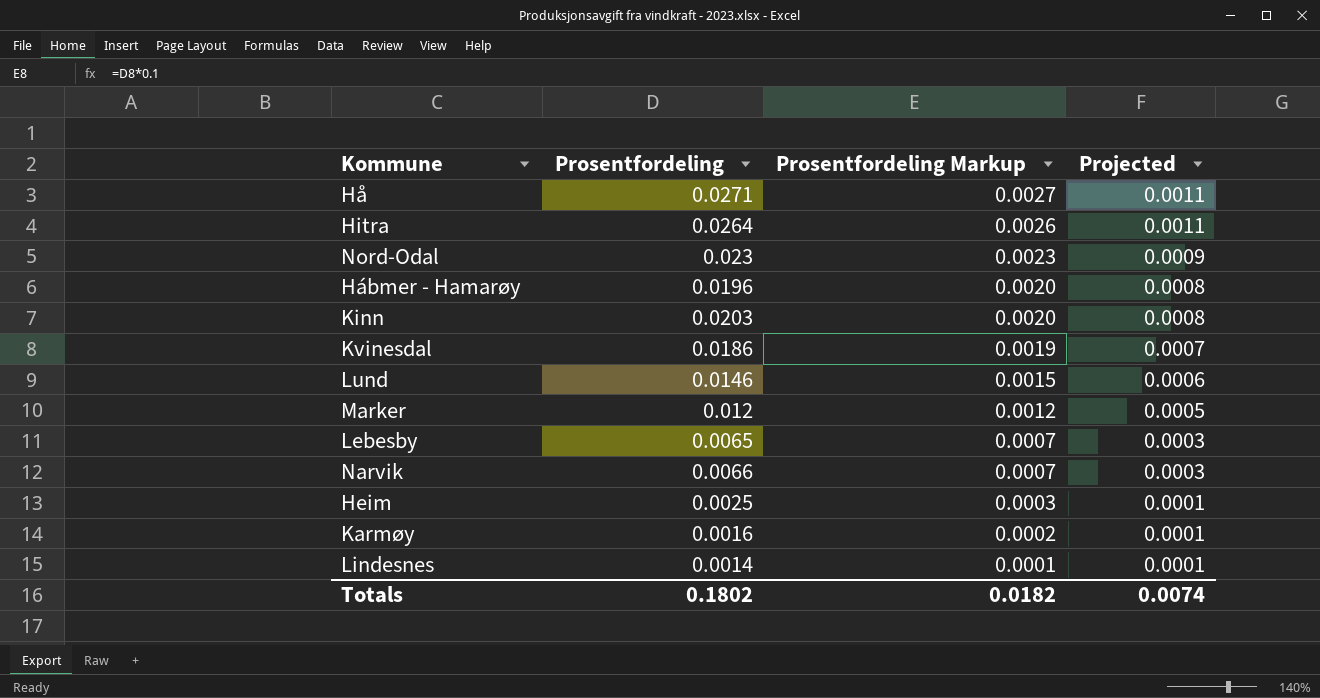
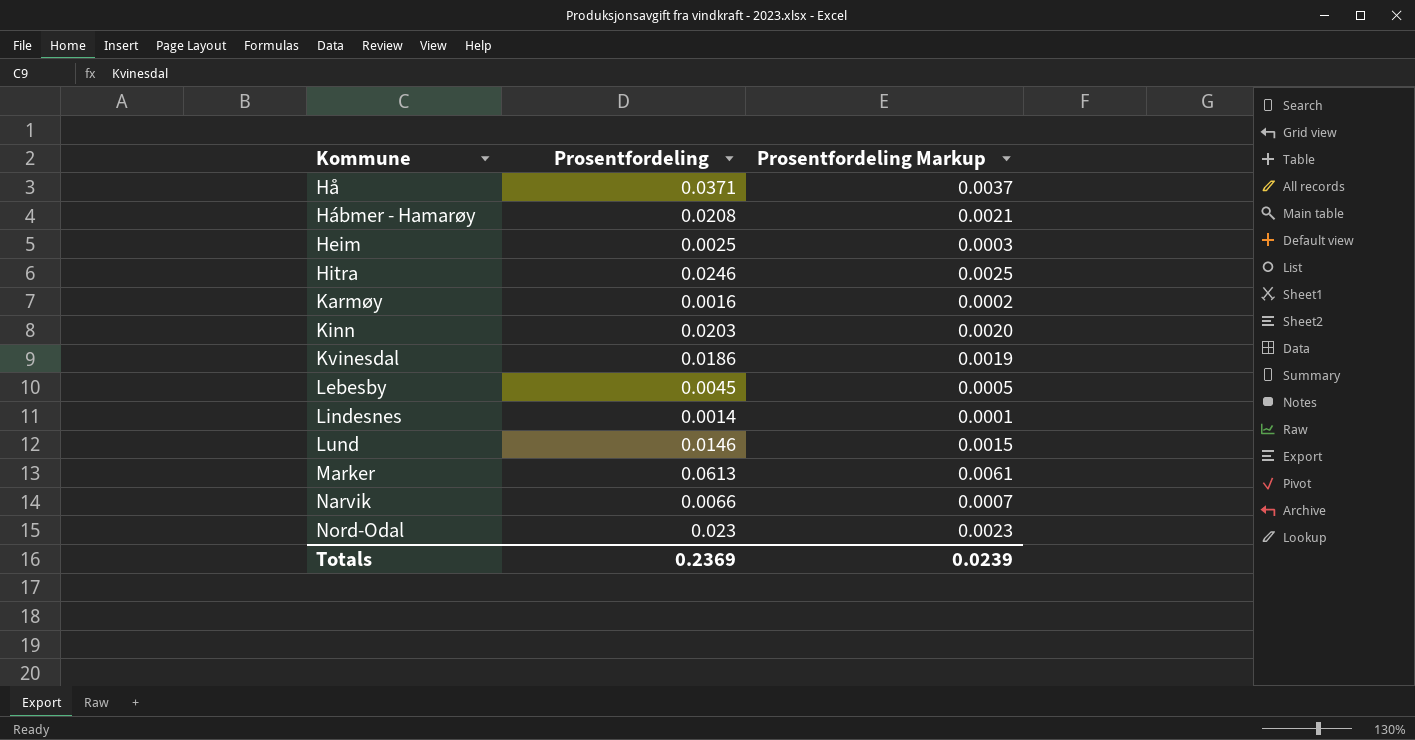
row order: Prosentfordeling Markup descending -> Kommune ascending
column Projected | formula: [Prosentfordeling] * 0.04 -> none
Hå | Prosentfordeling: 0.0271 -> 0.0371
Hå | Prosentfordeling Markup: 0.0027 -> 0.0037
Hábmer - Hamarøy | Prosentfordeling: 0.0196 -> 0.0208
Hábmer - Hamarøy | Prosentfordeling Markup: 0.0020 -> 0.0021
Hitra | Prosentfordeling: 0.0264 -> 0.0246
Hitra | Prosentfordeling Markup: 0.0026 -> 0.0025
Lebesby | Prosentfordeling: 0.0065 -> 0.0045
Lebesby | Prosentfordeling Markup: 0.0007 -> 0.0005
Marker | Prosentfordeling: 0.012 -> 0.0613
Marker | Prosentfordeling Markup: 0.0012 -> 0.0061
Totals | Prosentfordeling: 0.1802 -> 0.2369
Totals | Prosentfordeling Markup: 0.0182 -> 0.0239

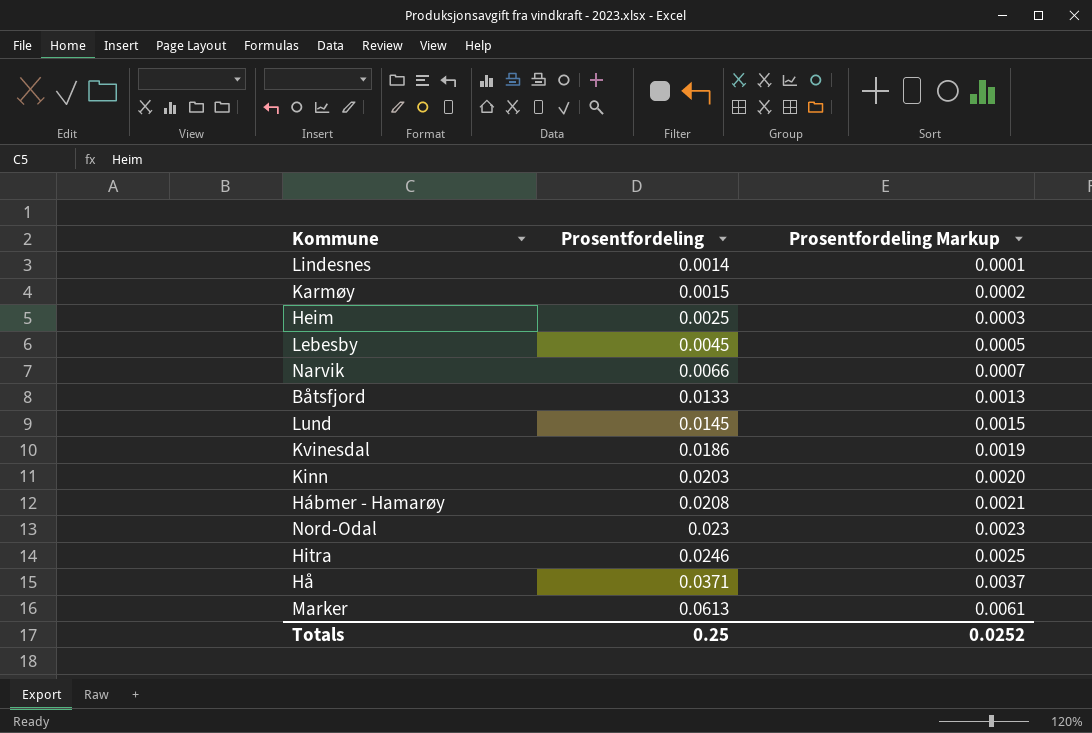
row order: Kommune ascending -> Prosentfordeling ascending
Karmøy | Prosentfordeling: 0.0016 -> 0.0015
row Båtsfjord: none -> 0.0133 | 0.0013
Lund | Prosentfordeling: 0.0146 -> 0.0145
Totals | Prosentfordeling: 0.2369 -> 0.25
Totals | Prosentfordeling Markup: 0.0239 -> 0.0252

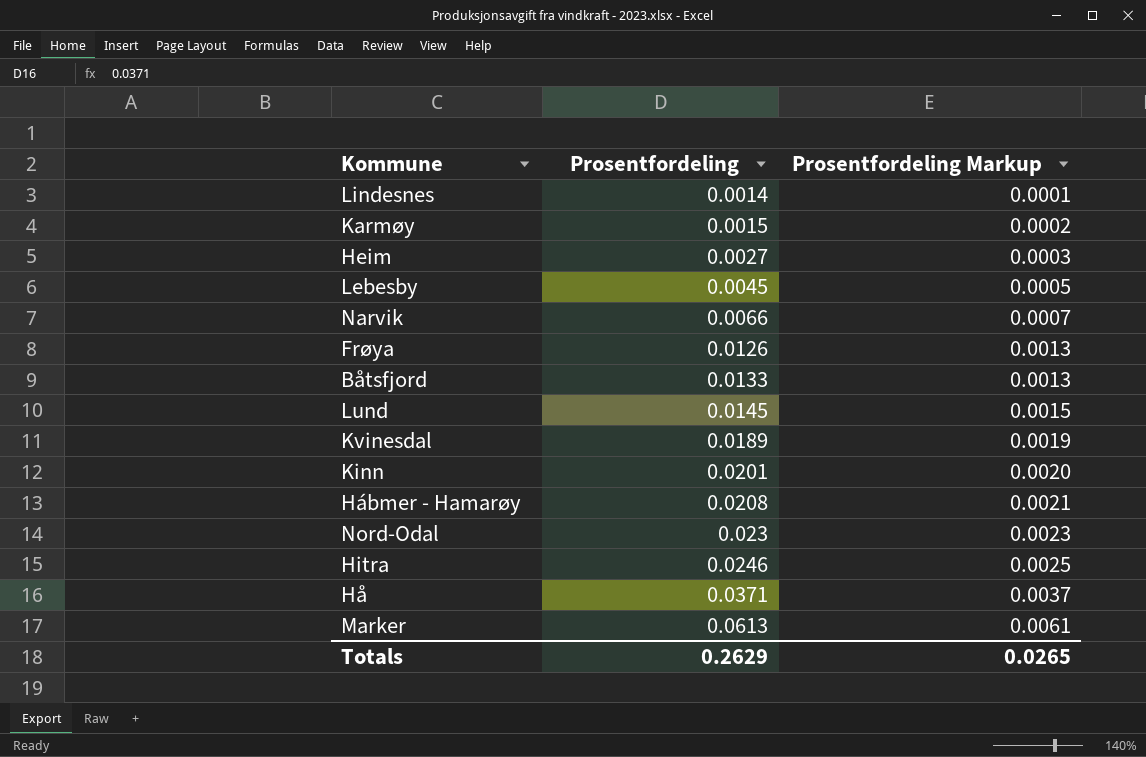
Heim | Prosentfordeling: 0.0025 -> 0.0027
row Frøya: none -> 0.0126 | 0.0013
Kvinesdal | Prosentfordeling: 0.0186 -> 0.0189
Kinn | Prosentfordeling: 0.0203 -> 0.0201
Totals | Prosentfordeling: 0.25 -> 0.2629
Totals | Prosentfordeling Markup: 0.0252 -> 0.0265

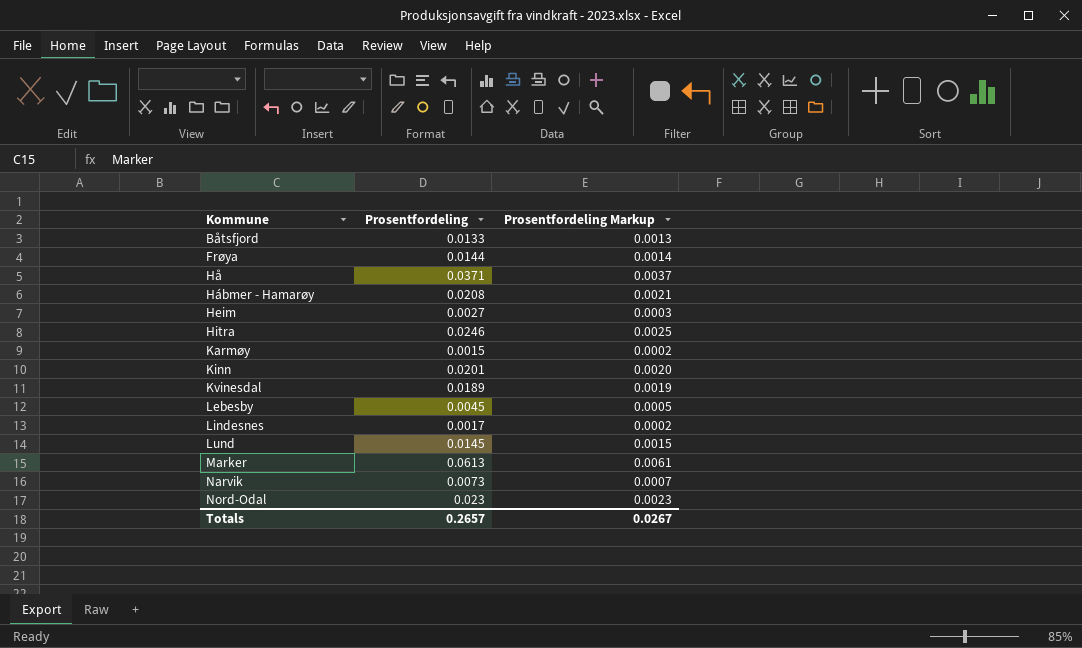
row order: Prosentfordeling ascending -> Kommune ascending
Frøya | Prosentfordeling: 0.0126 -> 0.0144
Frøya | Prosentfordeling Markup: 0.0013 -> 0.0014
Lindesnes | Prosentfordeling: 0.0014 -> 0.0017
Lindesnes | Prosentfordeling Markup: 0.0001 -> 0.0002
Narvik | Prosentfordeling: 0.0066 -> 0.0073
Totals | Prosentfordeling: 0.2629 -> 0.2657
Totals | Prosentfordeling Markup: 0.0265 -> 0.0267

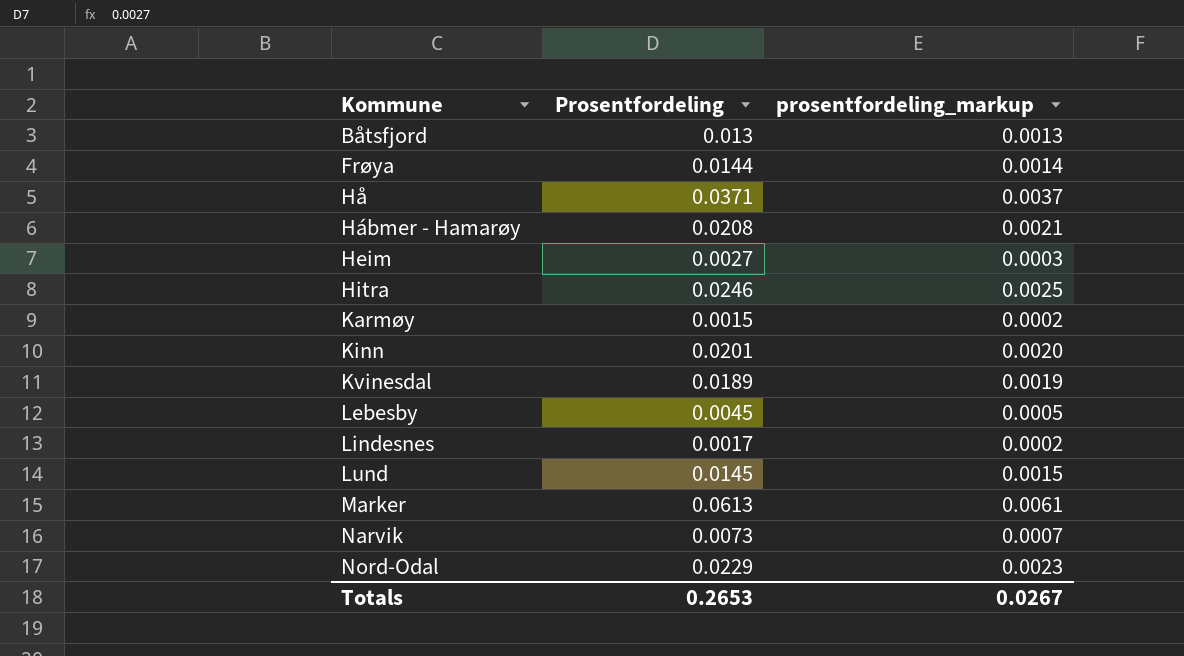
column name: Prosentfordeling Markup -> prosentfordeling_markup
Båtsfjord | Prosentfordeling: 0.0133 -> 0.013
Nord-Odal | Prosentfordeling: 0.023 -> 0.0229
Totals | Prosentfordeling: 0.2657 -> 0.2653

